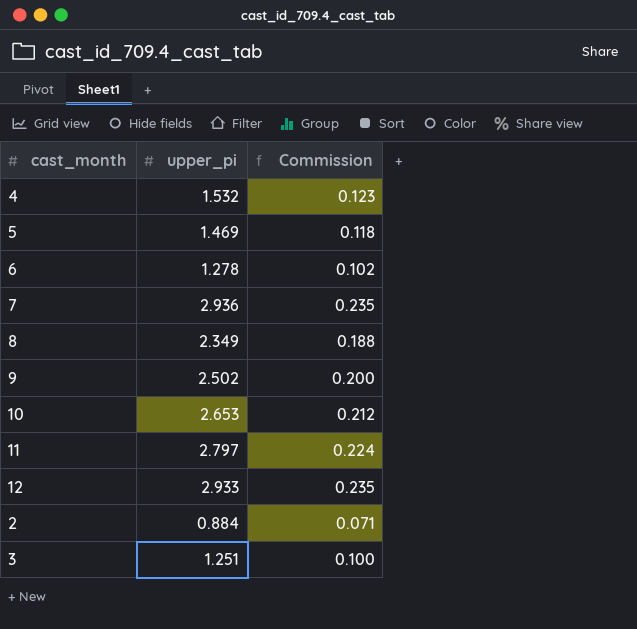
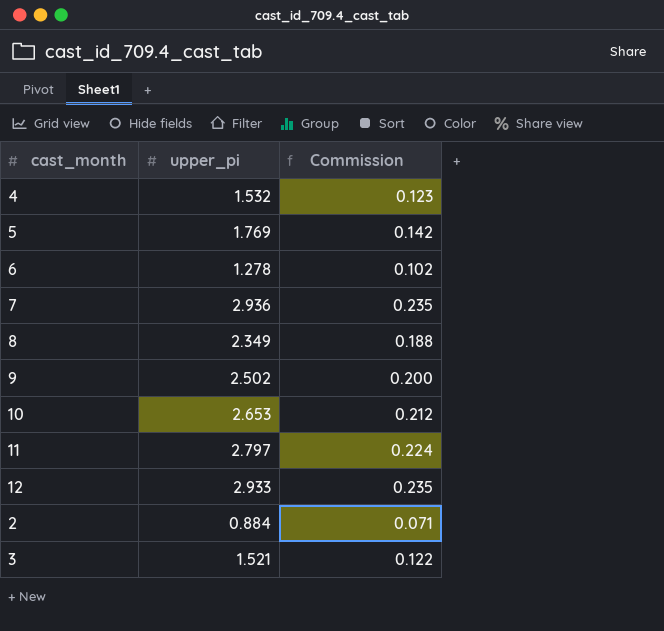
5 | upper_pi: 1.469 -> 1.769
5 | Commission: 0.118 -> 0.142
3 | upper_pi: 1.251 -> 1.521
3 | Commission: 0.100 -> 0.122

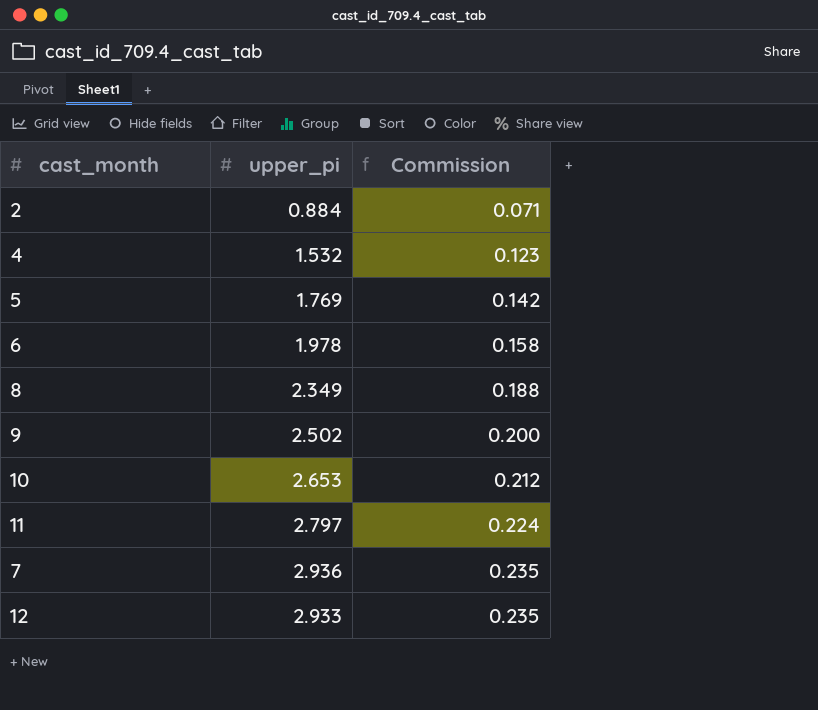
row order: none -> Commission ascending
row 3: 1.521 | 0.122 -> none
6 | upper_pi: 1.278 -> 1.978
6 | Commission: 0.102 -> 0.158

